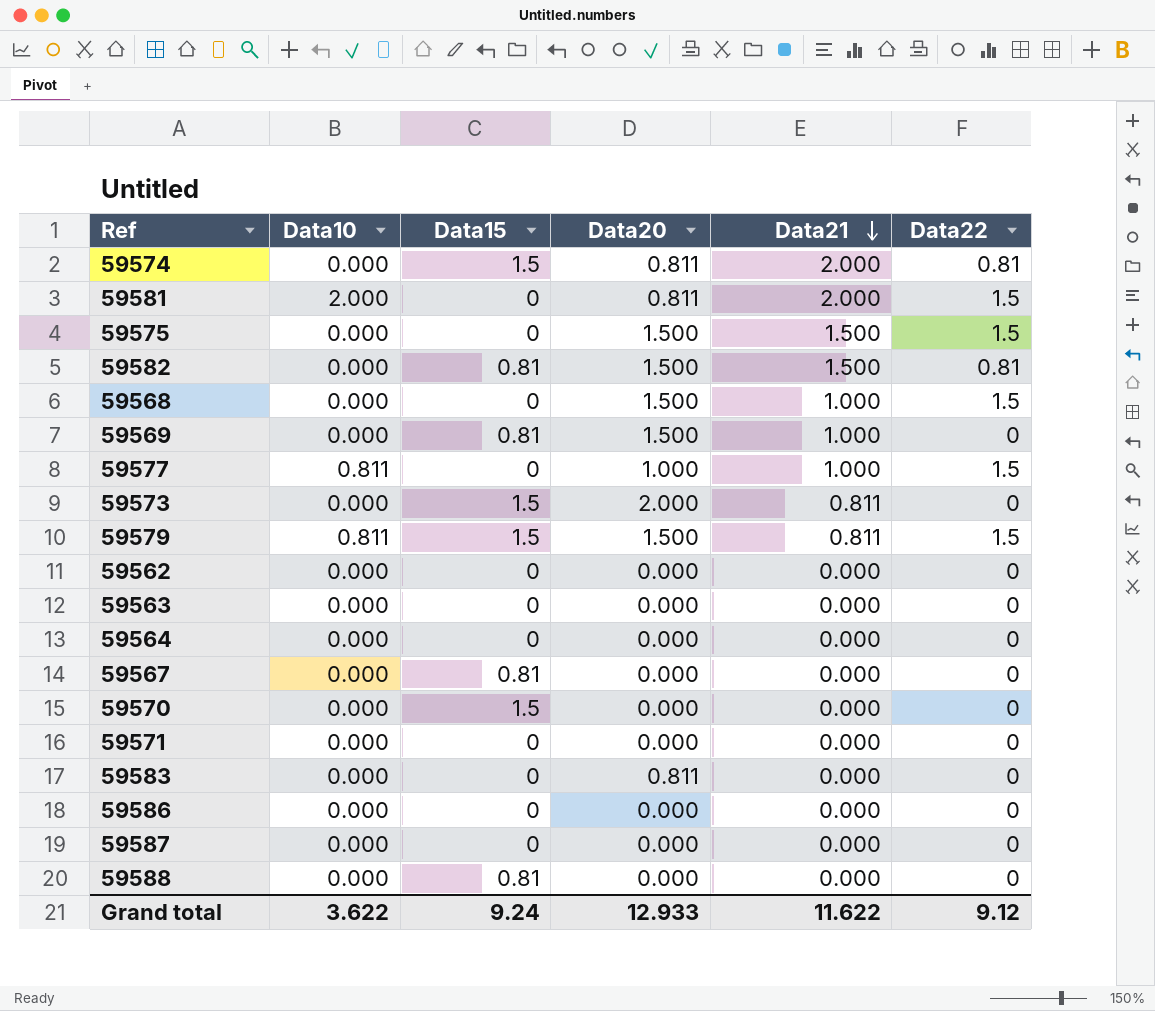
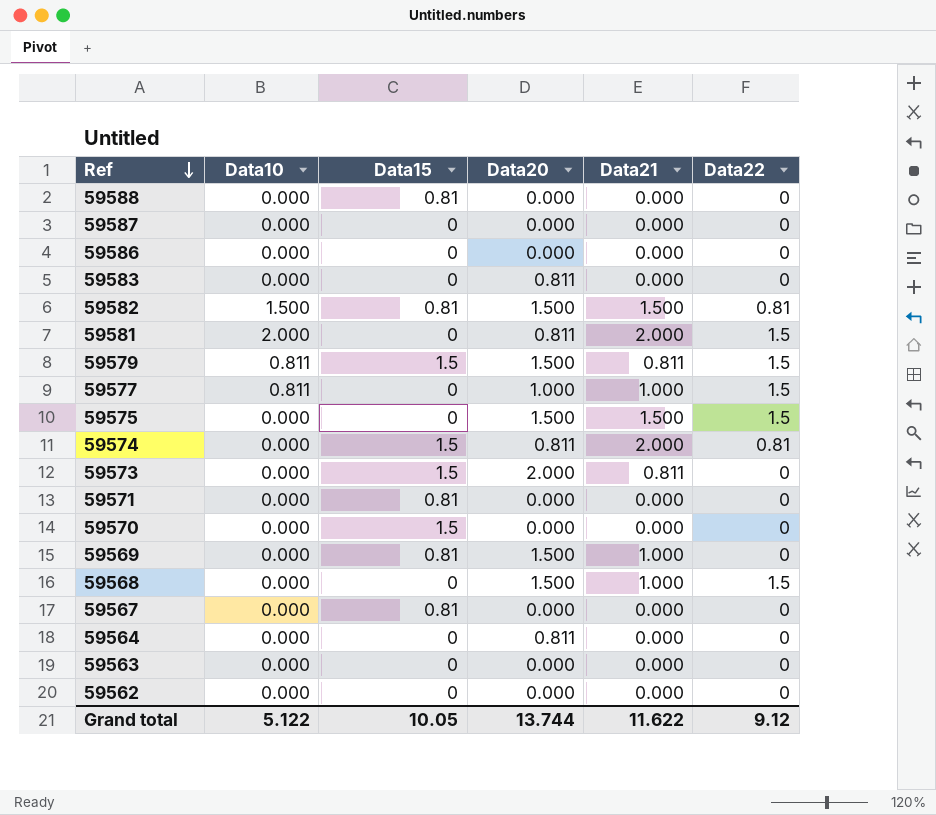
row order: Data21 descending -> Ref descending
59582 | Data10: 0.000 -> 1.500
59571 | Data15: 0 -> 0.81
59564 | Data20: 0.000 -> 0.811
Grand total | Data10: 3.622 -> 5.122
Grand total | Data15: 9.24 -> 10.05
Grand total | Data20: 12.933 -> 13.744

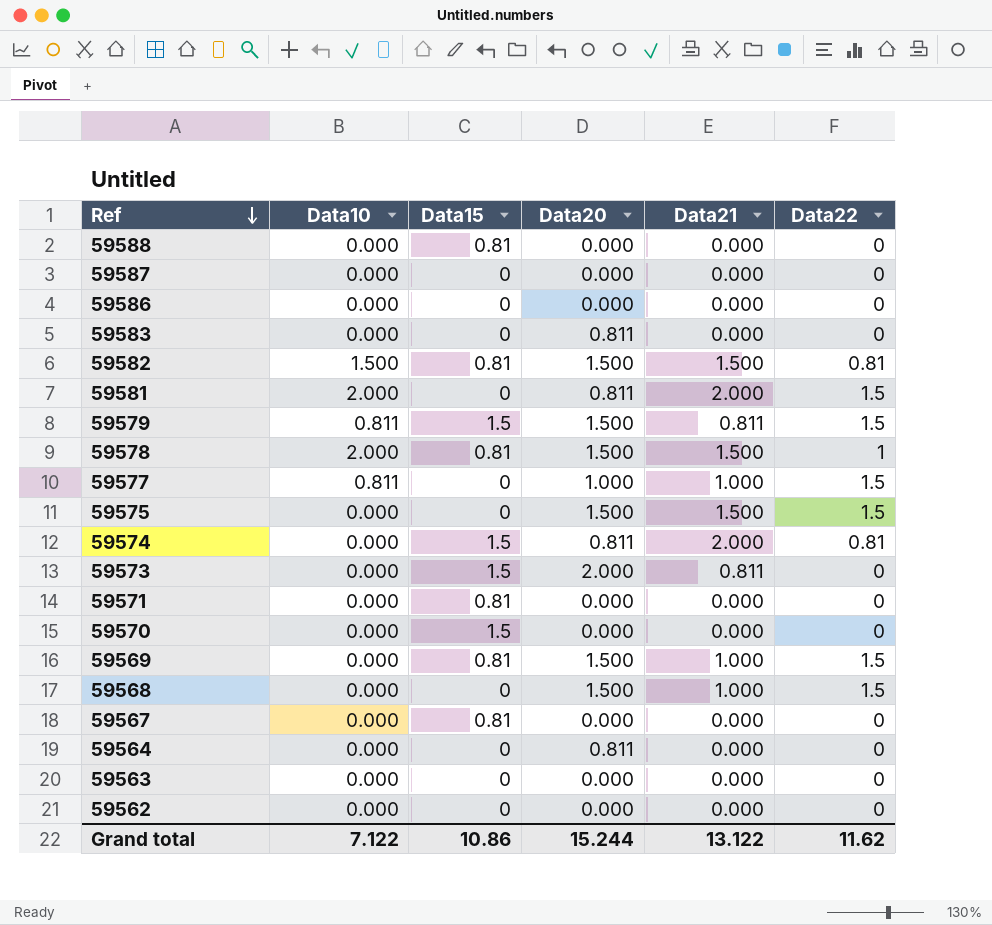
row 59578: none -> 2.000 | 0.81 | 1.500 | 1.500 | 1
59569 | Data22: 0 -> 1.5
Grand total | Data10: 5.122 -> 7.122
Grand total | Data15: 10.05 -> 10.86
Grand total | Data20: 13.744 -> 15.244
Grand total | Data21: 11.622 -> 13.122
Grand total | Data22: 9.12 -> 11.62

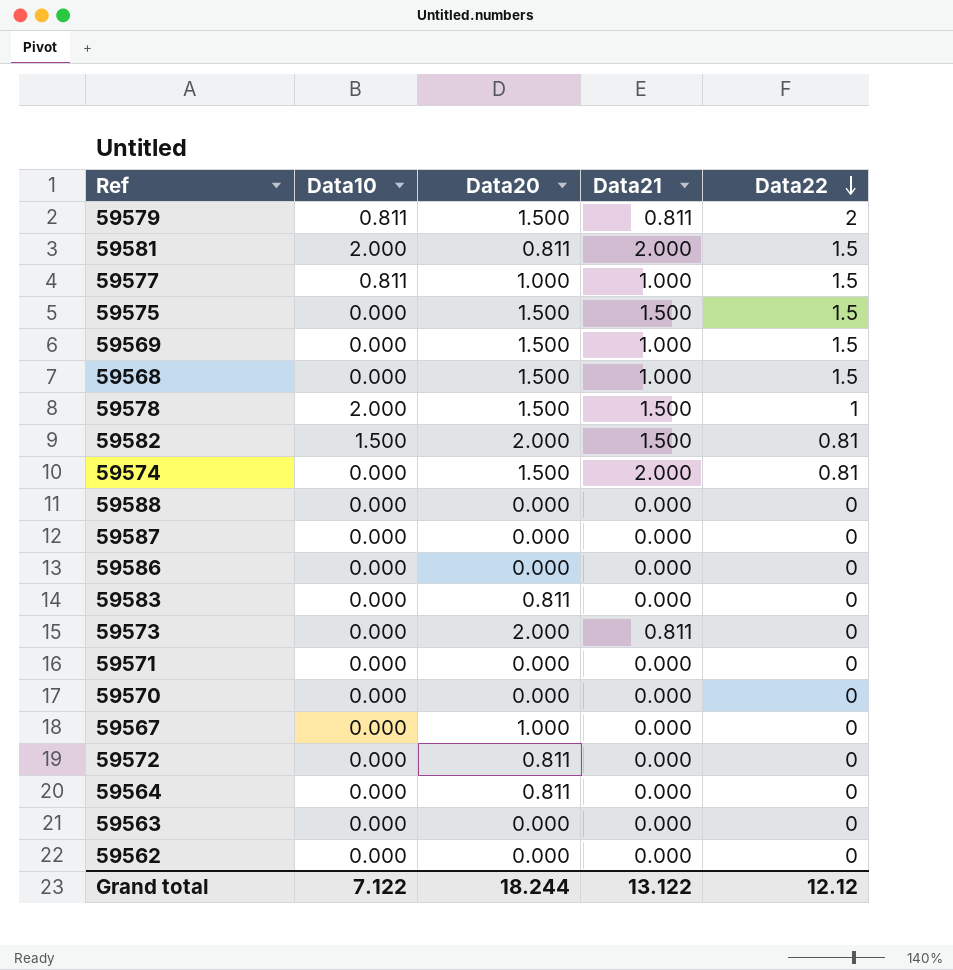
row order: Ref descending -> Data22 descending
column Data15 | position: 3 -> none
59579 | Data22: 1.5 -> 2
59582 | Data20: 1.500 -> 2.000
59574 | Data20: 0.811 -> 1.500
59567 | Data20: 0.000 -> 1.000
row 59572: none -> 0.000 | 0.811 | 0.000 | 0
Grand total | Data20: 15.244 -> 18.244
Grand total | Data22: 11.62 -> 12.12

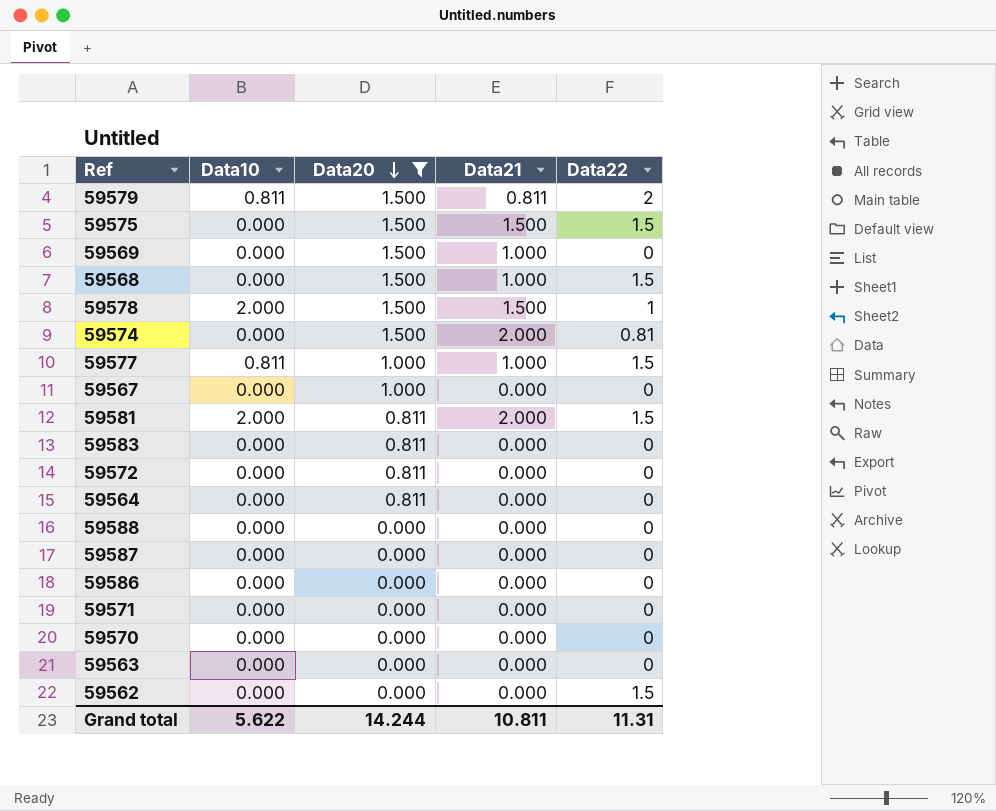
filter: none -> Data20 != 2.000
row order: Data22 descending -> Data20 descending
59569 | Data22: 1.5 -> 0
59562 | Data22: 0 -> 1.5
Grand total | Data10: 7.122 -> 5.622
Grand total | Data20: 18.244 -> 14.244
Grand total | Data21: 13.122 -> 10.811
Grand total | Data22: 12.12 -> 11.31

